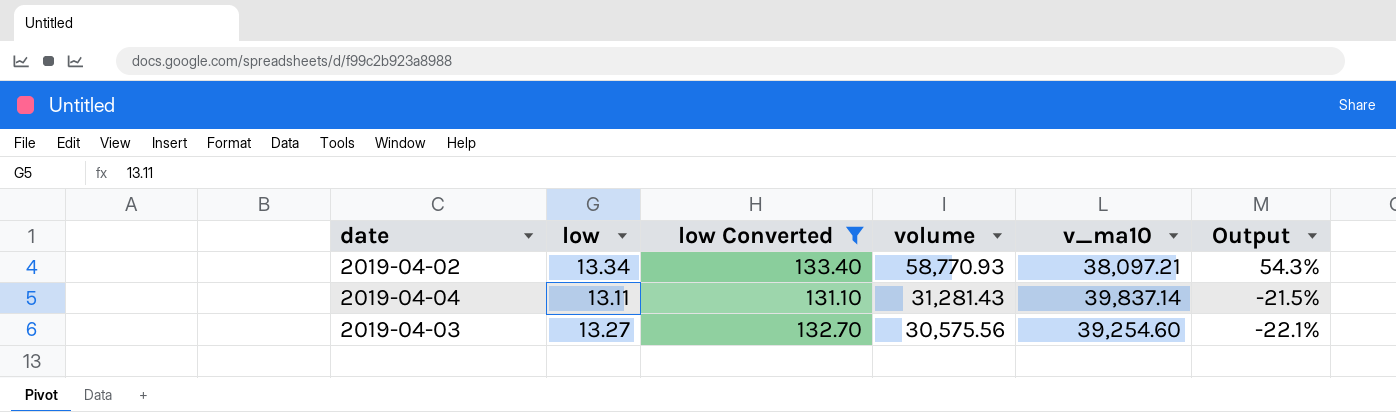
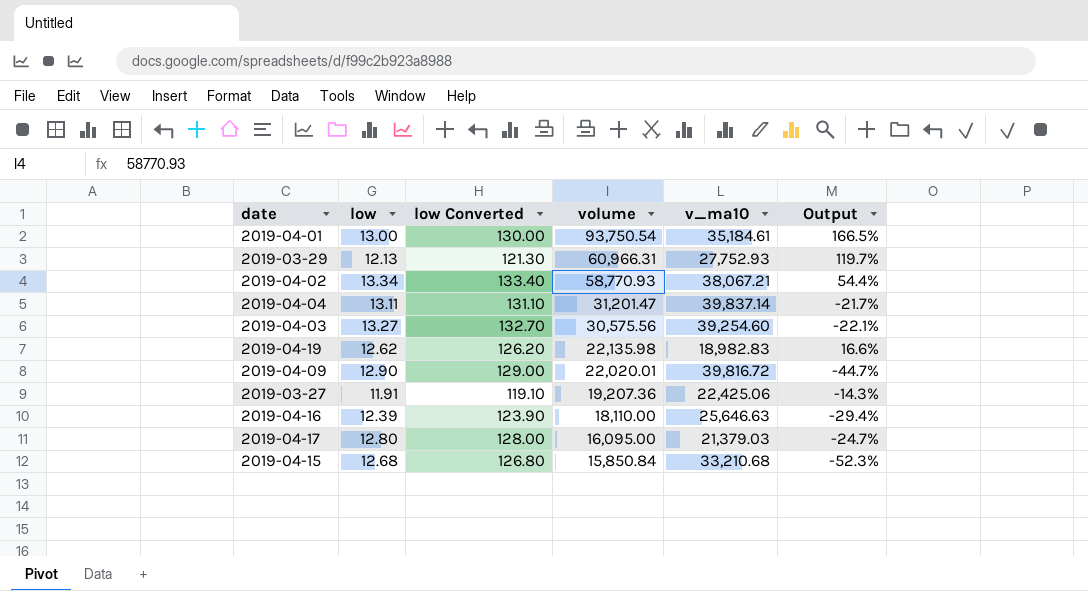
filter: low Converted >= 131.10 -> none
2019-04-02 | v_ma10: 38,097.21 -> 38,067.21
2019-04-02 | Output: 54.3% -> 54.4%
2019-04-04 | volume: 31,281.43 -> 31,201.47
2019-04-04 | Output: -21.5% -> -21.7%

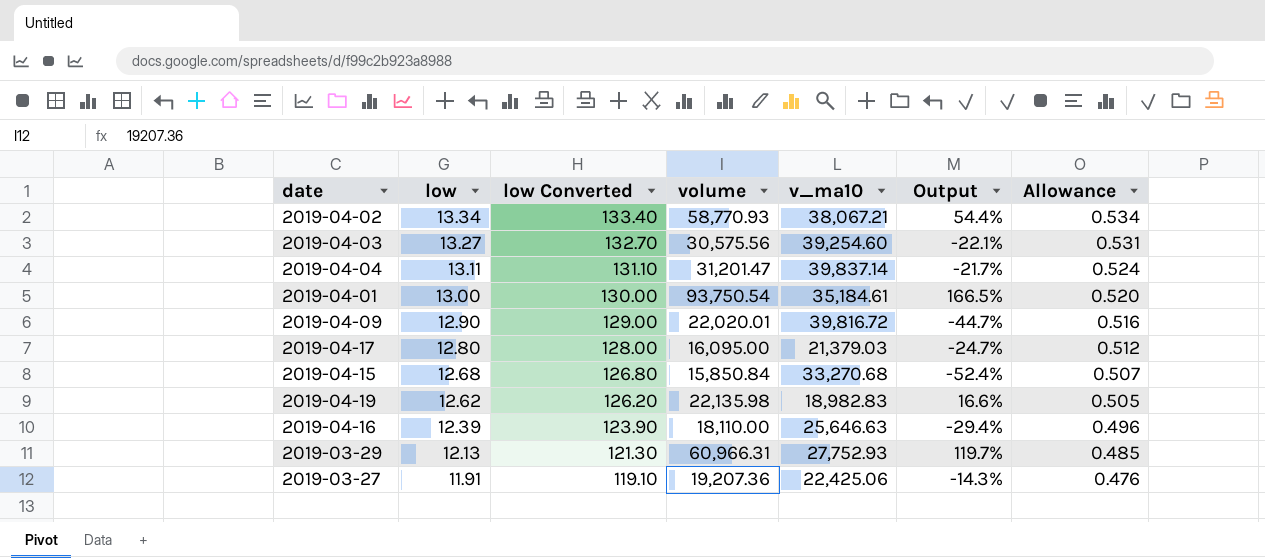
row order: volume descending -> low descending
column Allowance | formula: none -> [low] * 0.04
2019-04-15 | v_ma10: 33,210.68 -> 33,270.68
2019-04-15 | Output: -52.3% -> -52.4%

